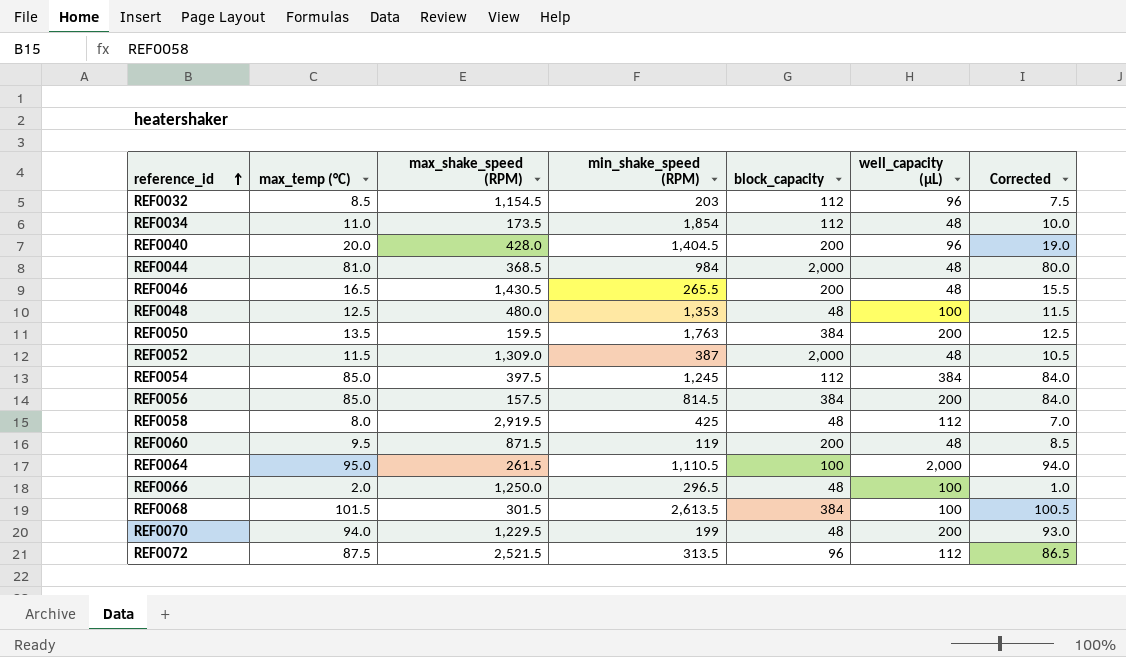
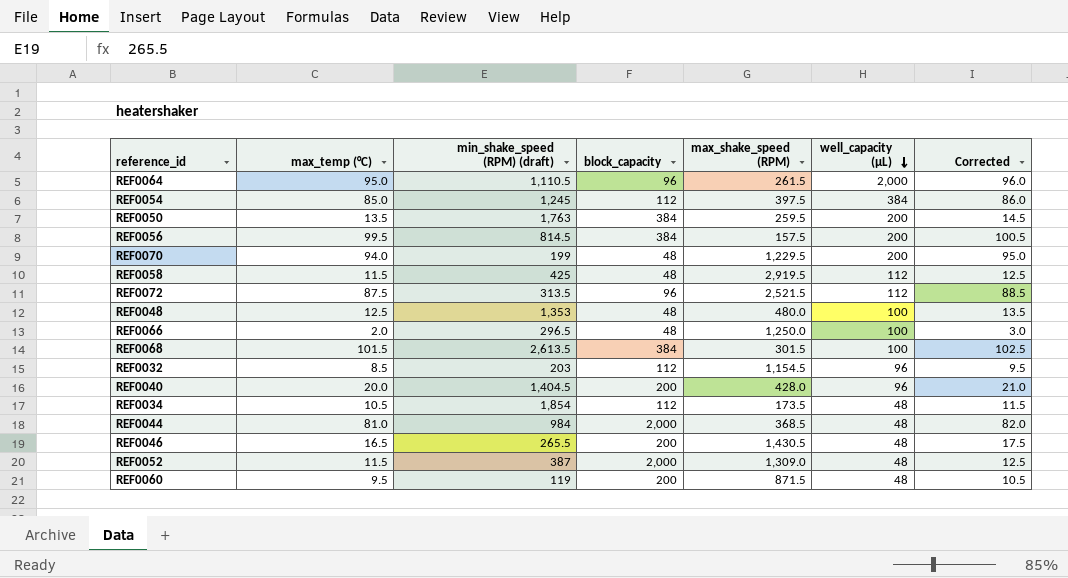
row order: reference_id ascending -> well_capacity (µL) descending
column name: min_shake_speed (RPM) -> min_shake_speed (RPM) (draft)
column max_shake_speed (RPM) | position: 3 -> 5
column Corrected | formula: [max_temp (°C)] - 1 -> [max_temp (°C)] + 1
REF0064 | block_capacity: 100 -> 96
REF0050 | max_shake_speed (RPM): 159.5 -> 259.5
REF0056 | max_temp (°C): 85.0 -> 99.5
REF0058 | max_temp (°C): 8.0 -> 11.5
REF0034 | max_temp (°C): 11.0 -> 10.5

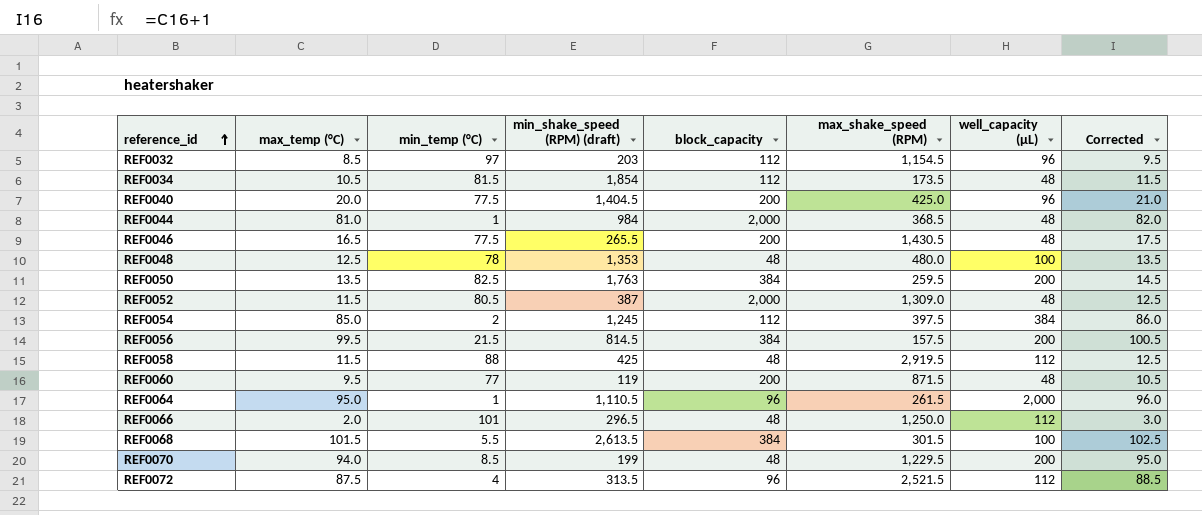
row order: well_capacity (µL) descending -> reference_id ascending
column min_temp (°C) | position: none -> 3
REF0040 | max_shake_speed (RPM): 428.0 -> 425.0
REF0066 | well_capacity (µL): 100 -> 112

